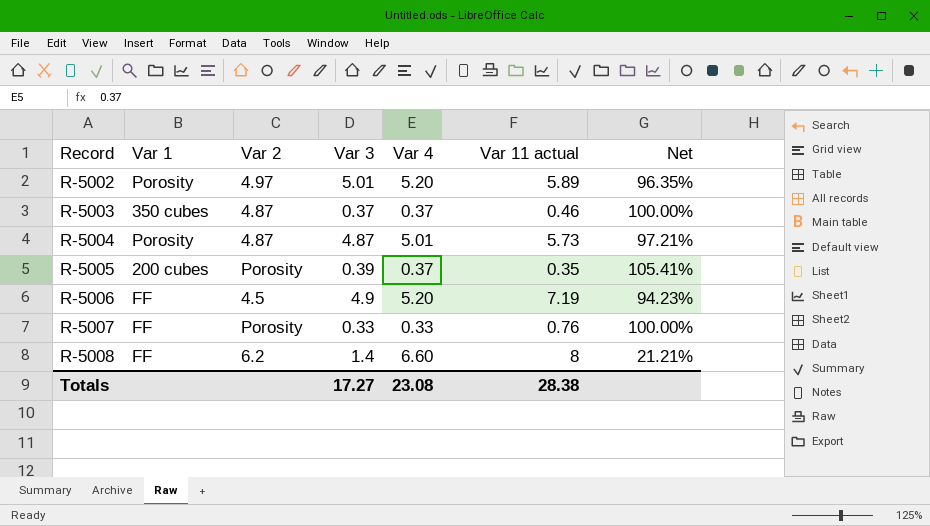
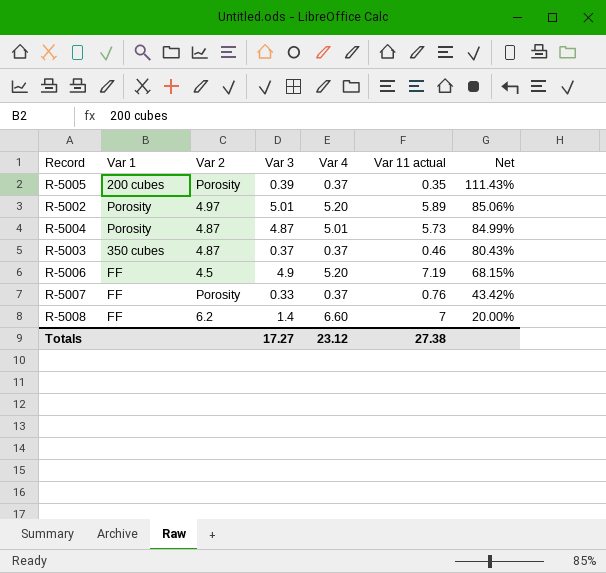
row order: Record ascending -> Net descending
column Net | formula: [Var 3] / [Var 4] -> [Var 3] / [Var 11 actual]
R-5007 | Var 4: 0.33 -> 0.37
R-5008 | Var 11 actual: 8 -> 7
Totals | Var 4: 23.08 -> 23.12
Totals | Var 11 actual: 28.38 -> 27.38

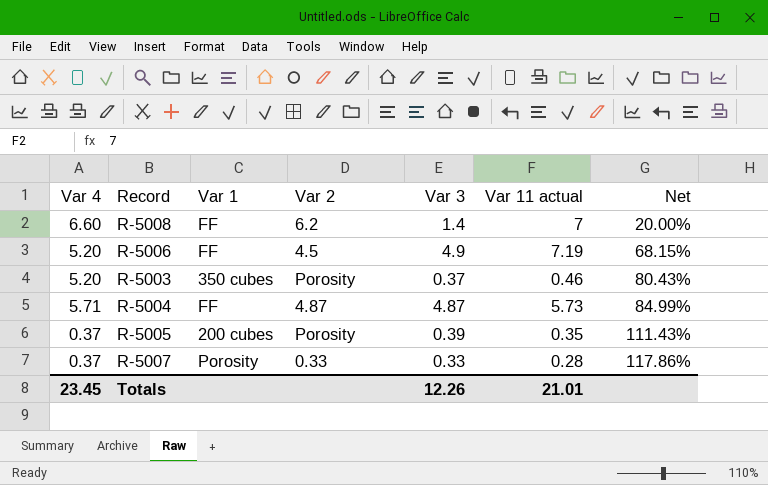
row order: Net descending -> Net ascending
column Var 4 | position: 5 -> 1
row R-5002: Porosity | 4.97 | 5.01 | 5.20 | 5.89 | 85.06% -> none
R-5003 | Var 4: 0.37 -> 5.20
R-5003 | Var 2: 4.87 -> Porosity
R-5004 | Var 4: 5.01 -> 5.71
R-5004 | Var 1: Porosity -> FF
R-5007 | Var 1: FF -> Porosity
R-5007 | Var 2: Porosity -> 0.33
R-5007 | Var 11 actual: 0.76 -> 0.28
R-5007 | Net: 43.42% -> 117.86%
Totals | Var 4: 23.12 -> 23.45
Totals | Var 3: 17.27 -> 12.26
Totals | Var 11 actual: 27.38 -> 21.01

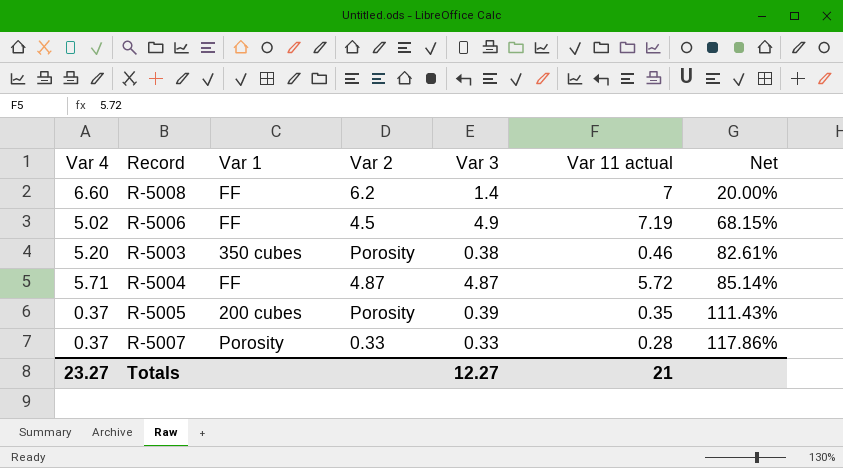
R-5006 | Var 4: 5.20 -> 5.02
R-5003 | Var 3: 0.37 -> 0.38
R-5003 | Net: 80.43% -> 82.61%
R-5004 | Var 11 actual: 5.73 -> 5.72
R-5004 | Net: 84.99% -> 85.14%
Totals | Var 4: 23.45 -> 23.27
Totals | Var 3: 12.26 -> 12.27
Totals | Var 11 actual: 21.01 -> 21

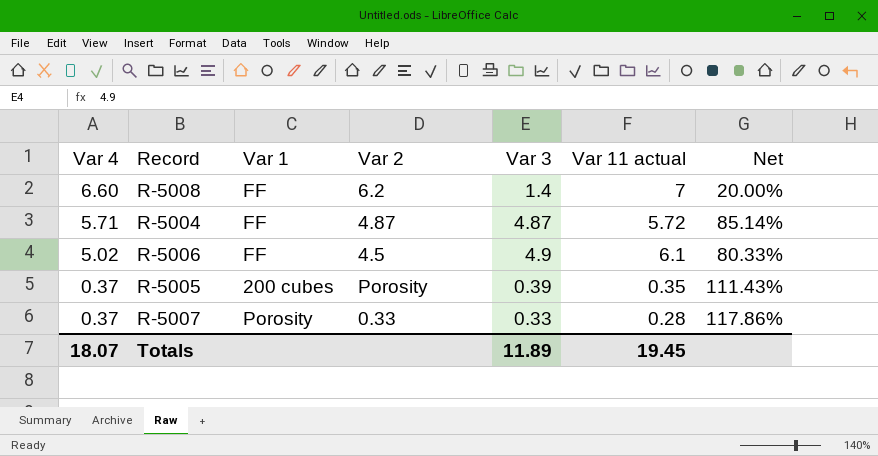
row order: Net ascending -> Var 4 descending
row R-5003: 5.20 | 350 cubes | Porosity | 0.38 | 0.46 | 82.61% -> none
R-5006 | Var 11 actual: 7.19 -> 6.1
R-5006 | Net: 68.15% -> 80.33%
Totals | Var 4: 23.27 -> 18.07
Totals | Var 3: 12.27 -> 11.89
Totals | Var 11 actual: 21 -> 19.45

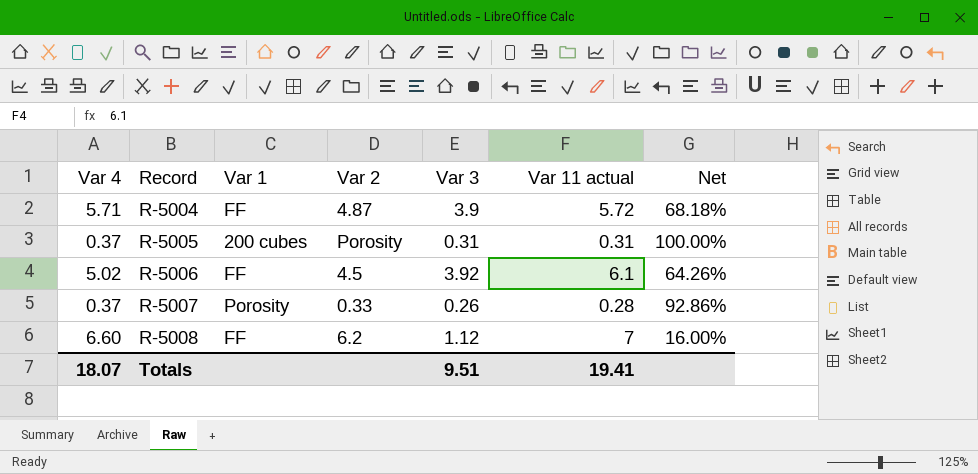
row order: Var 4 descending -> Record ascending
R-5004 | Var 3: 4.87 -> 3.9
R-5004 | Net: 85.14% -> 68.18%
R-5005 | Var 3: 0.39 -> 0.31
R-5005 | Var 11 actual: 0.35 -> 0.31
R-5005 | Net: 111.43% -> 100.00%
R-5006 | Var 3: 4.9 -> 3.92
R-5006 | Net: 80.33% -> 64.26%
R-5007 | Var 3: 0.33 -> 0.26
R-5007 | Net: 117.86% -> 92.86%
R-5008 | Var 3: 1.4 -> 1.12
R-5008 | Net: 20.00% -> 16.00%
Totals | Var 3: 11.89 -> 9.51
Totals | Var 11 actual: 19.45 -> 19.41

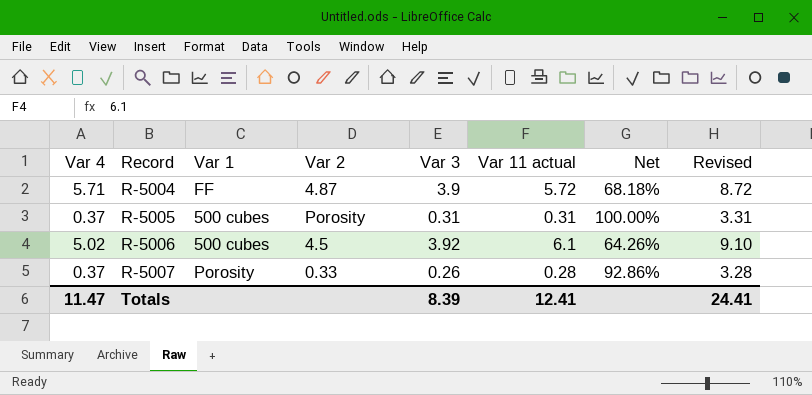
column Revised | formula: none -> [Var 11 actual] + 3
row R-5008: 6.60 | FF | 6.2 | 1.12 | 7 | 16.00% -> none
R-5005 | Var 1: 200 cubes -> 500 cubes
R-5006 | Var 1: FF -> 500 cubes
Totals | Var 4: 18.07 -> 11.47
Totals | Var 3: 9.51 -> 8.39
Totals | Var 11 actual: 19.41 -> 12.41

